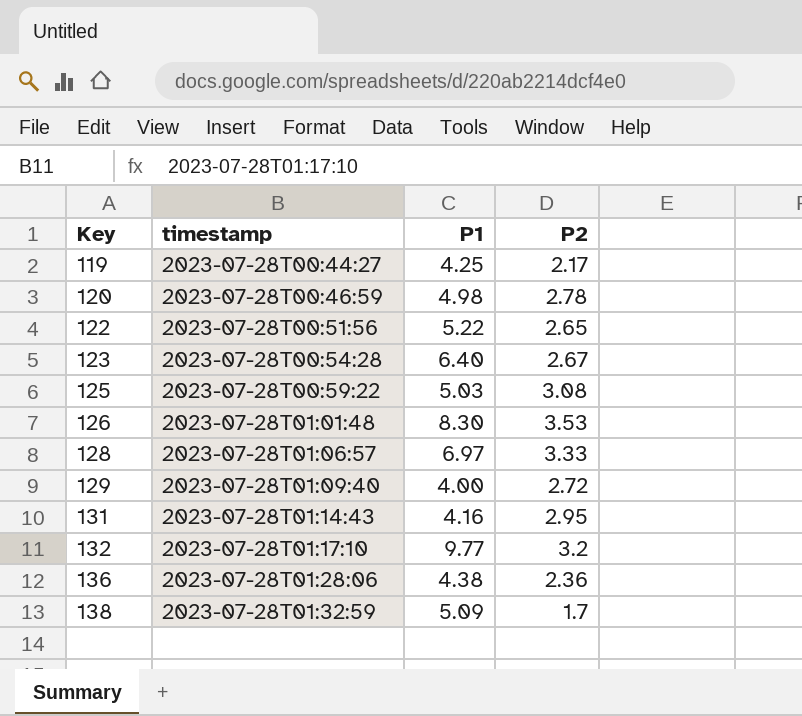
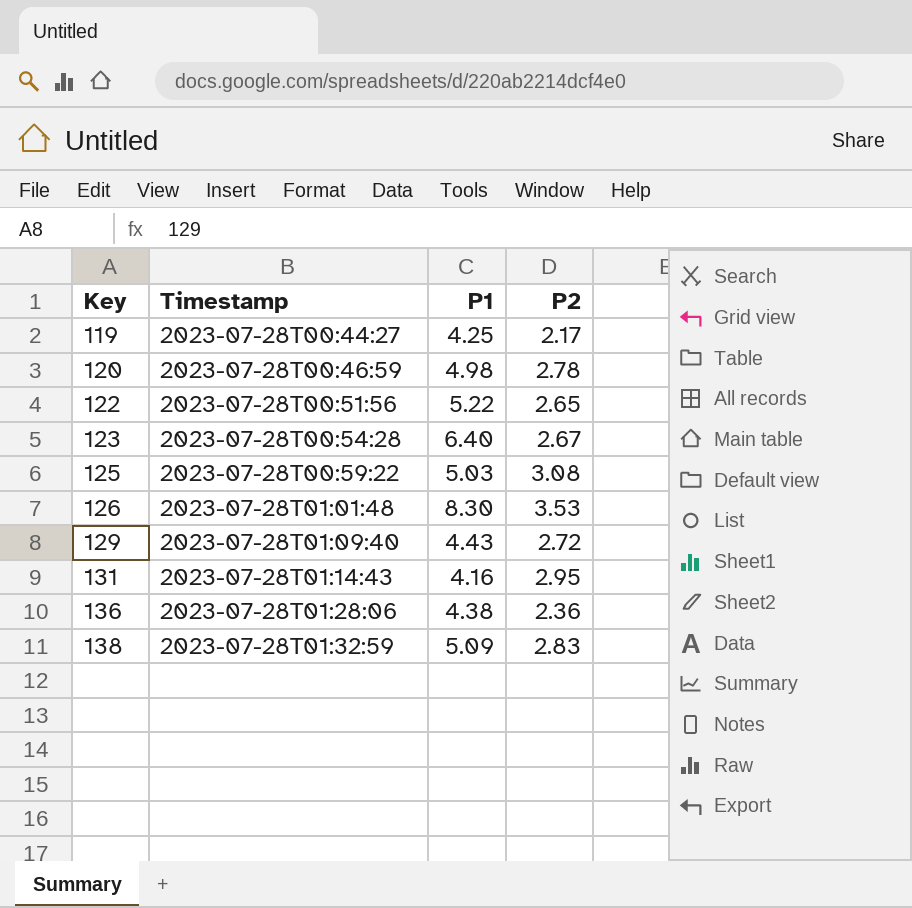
column name: timestamp -> Timestamp
row 128: 2023-07-28T01:06:57 | 6.97 | 3.33 -> none
row 132: 2023-07-28T01:17:10 | 9.77 | 3.2 -> none
129 | P1: 4.00 -> 4.43
138 | P2: 1.7 -> 2.83

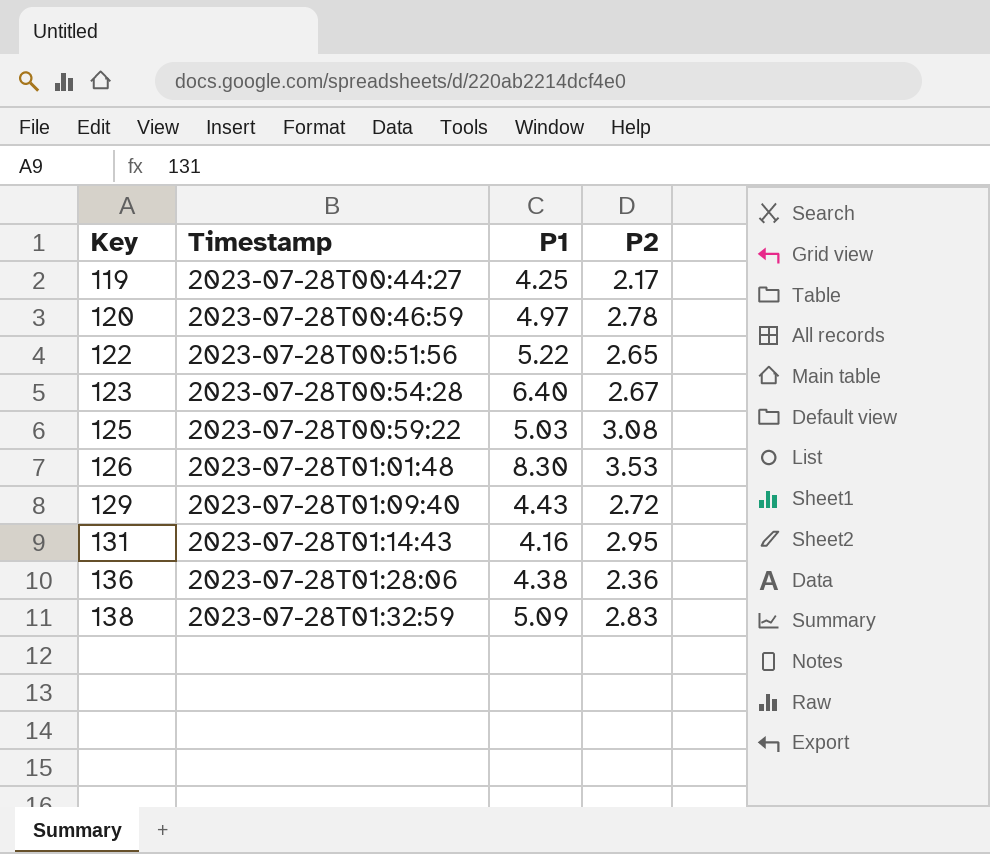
120 | P1: 4.98 -> 4.97

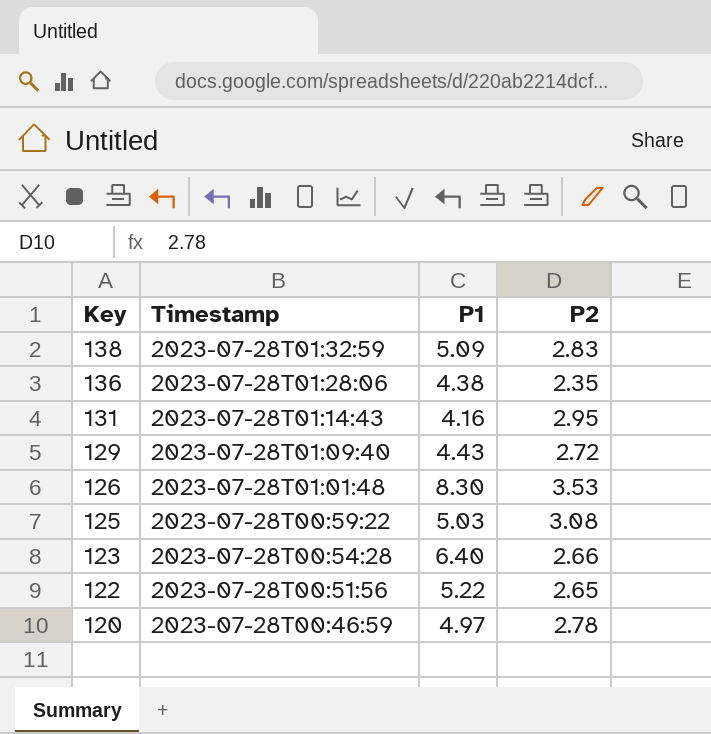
row order: Key ascending -> Key descending
row 119: 2023-07-28T00:44:27 | 4.25 | 2.17 -> none
136 | P2: 2.36 -> 2.35
123 | P2: 2.67 -> 2.66

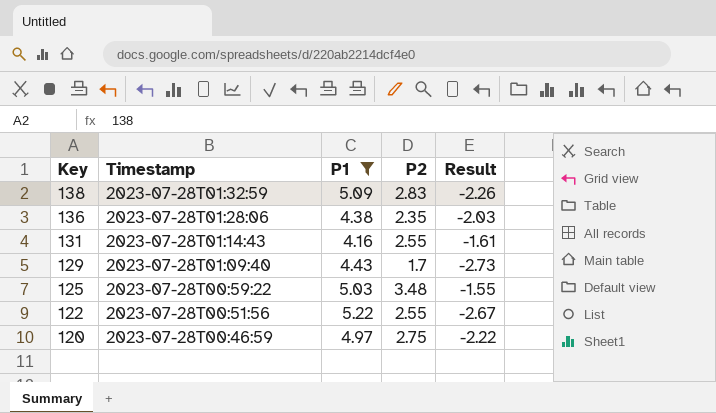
filter: none -> P1 <= 5.22
column Result | formula: none -> [P2] - [P1]
131 | P2: 2.95 -> 2.55
129 | P2: 2.72 -> 1.7
125 | P2: 3.08 -> 3.48
122 | P2: 2.65 -> 2.55
120 | P2: 2.78 -> 2.75

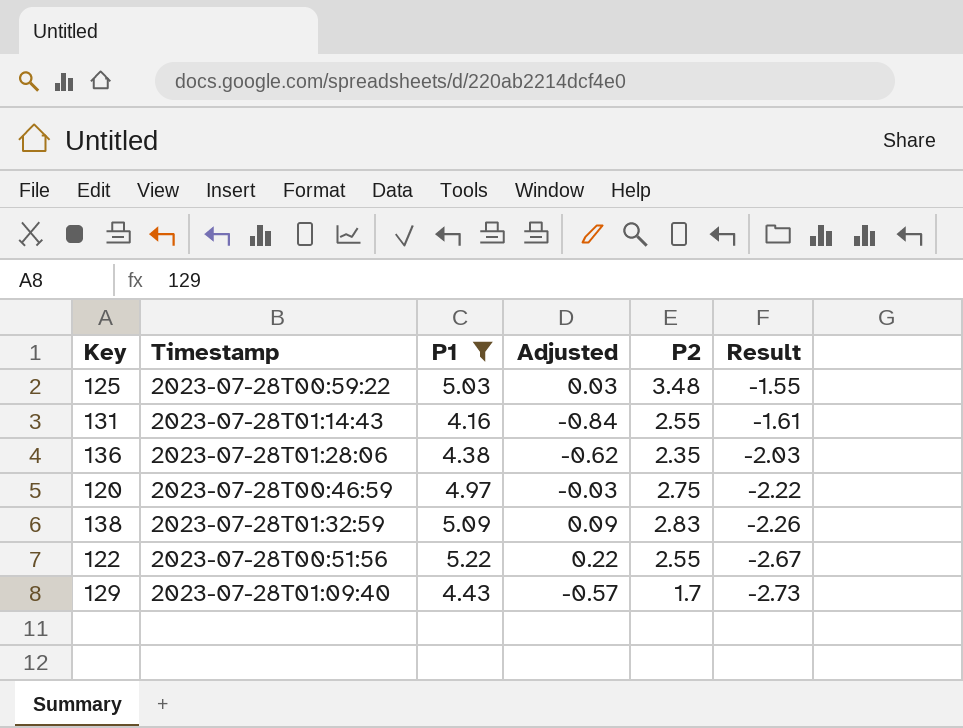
row order: Key descending -> Result descending
column Adjusted | formula: none -> [P1] - 5

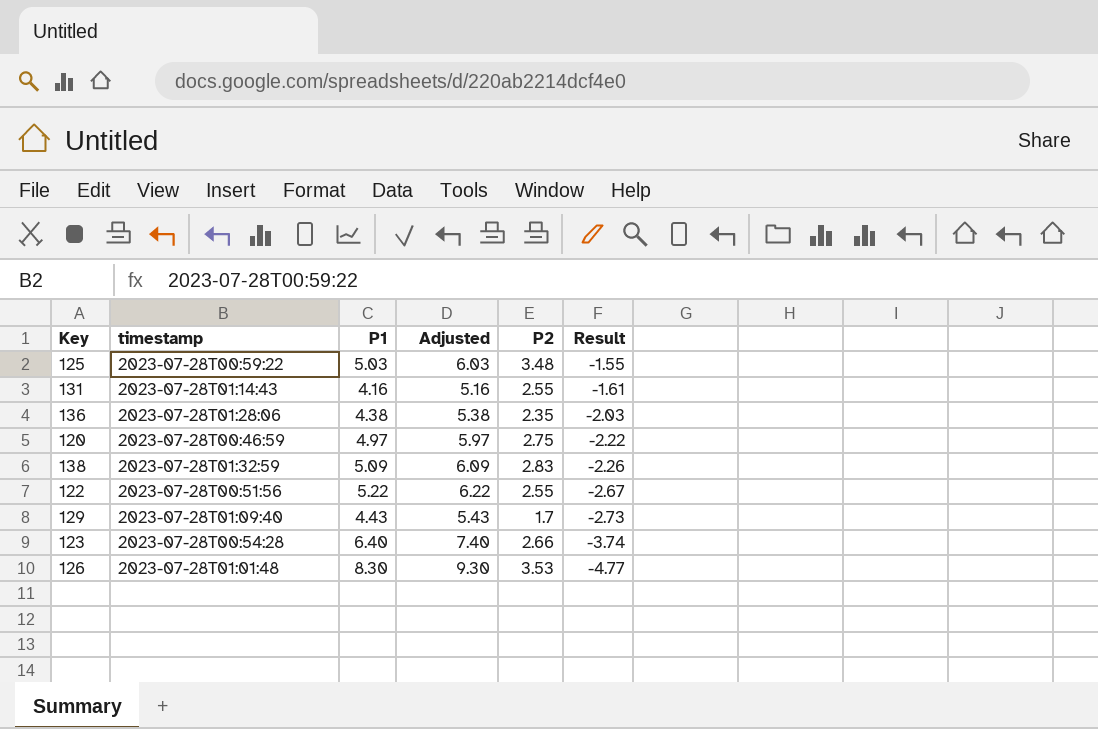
filter: P1 <= 5.22 -> none
column name: Timestamp -> timestamp
column Adjusted | formula: [P1] - 5 -> [P1] + 1

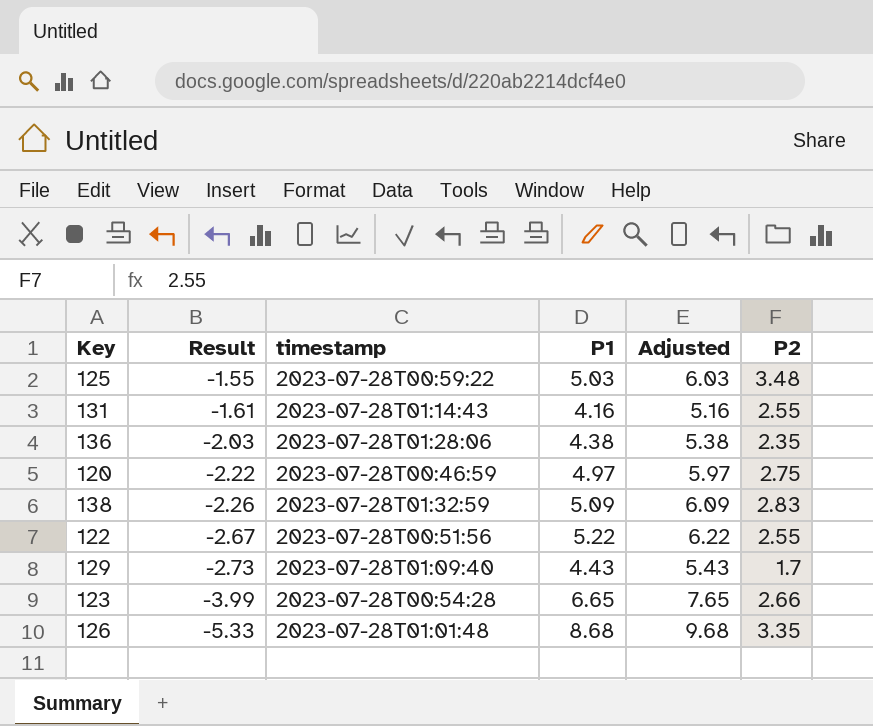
column Result | position: 6 -> 2
123 | Result: -3.74 -> -3.99
123 | P1: 6.40 -> 6.65
123 | Adjusted: 7.40 -> 7.65
126 | Result: -4.77 -> -5.33
126 | P1: 8.30 -> 8.68
126 | Adjusted: 9.30 -> 9.68
126 | P2: 3.53 -> 3.35

